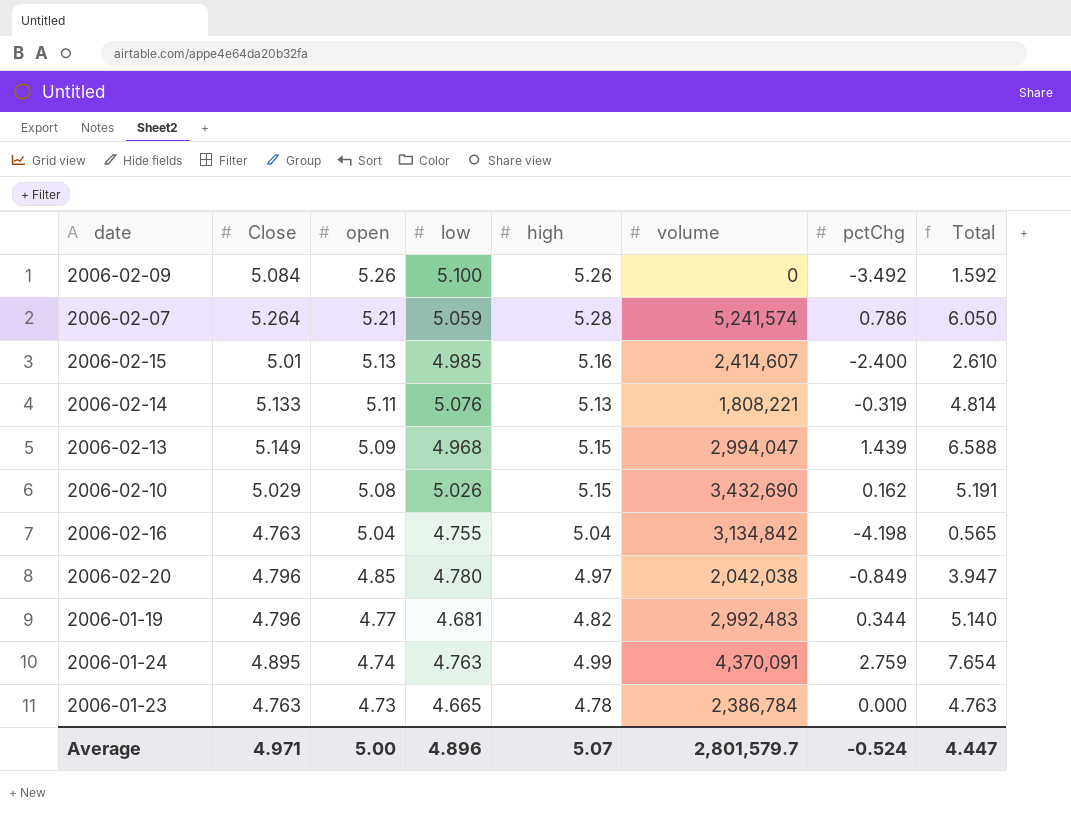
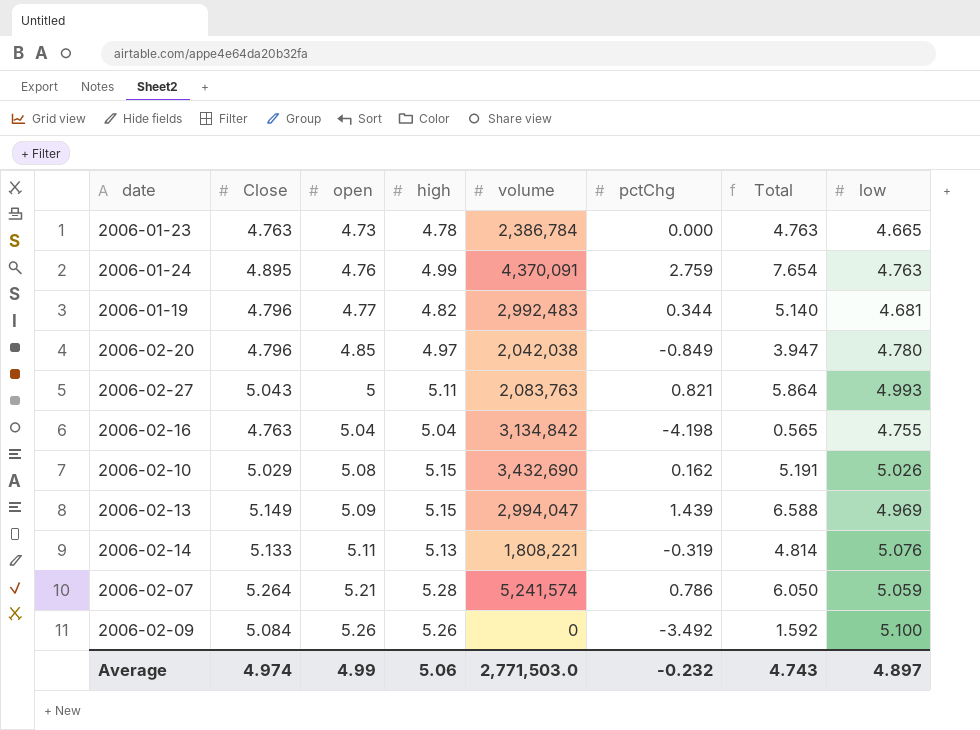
row order: open descending -> open ascending
column low | position: 4 -> 8
row 2006-02-15: 5.01 | 5.13 | 4.985 | 5.16 | 2,414,607 | -2.400 | 2.610 -> none
2006-01-24 | open: 4.74 -> 4.76
row 2006-02-27: none -> 5.043 | 5 | 5.11 | 2,083,763 | 0.821 | 5.864 | 4.993
2006-02-13 | low: 4.968 -> 4.969
Average | Close: 4.971 -> 4.974
Average | open: 5.00 -> 4.99
Average | high: 5.07 -> 5.06
Average | volume: 2,801,579.7 -> 2,771,503.0
Average | pctChg: -0.524 -> -0.232
Average | Total: 4.447 -> 4.743
Average | low: 4.896 -> 4.897

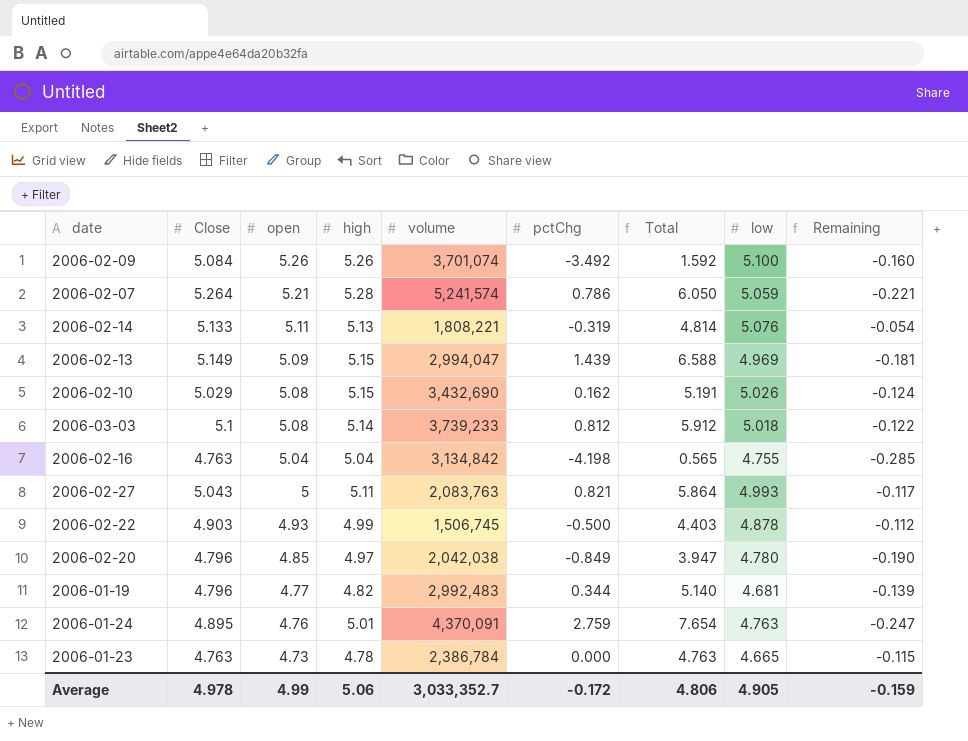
row order: open ascending -> open descending
column Remaining | formula: none -> [low] - [high]
2006-02-09 | volume: 0 -> 3,701,074
row 2006-03-03: none -> 5.1 | 5.08 | 5.14 | 3,739,233 | 0.812 | 5.912 | 5.018 | -0.122
row 2006-02-22: none -> 4.903 | 4.93 | 4.99 | 1,506,745 | -0.500 | 4.403 | 4.878 | -0.112
2006-01-24 | high: 4.99 -> 5.01
Average | Close: 4.974 -> 4.978
Average | volume: 2,771,503.0 -> 3,033,352.7
Average | pctChg: -0.232 -> -0.172
Average | Total: 4.743 -> 4.806
Average | low: 4.897 -> 4.905

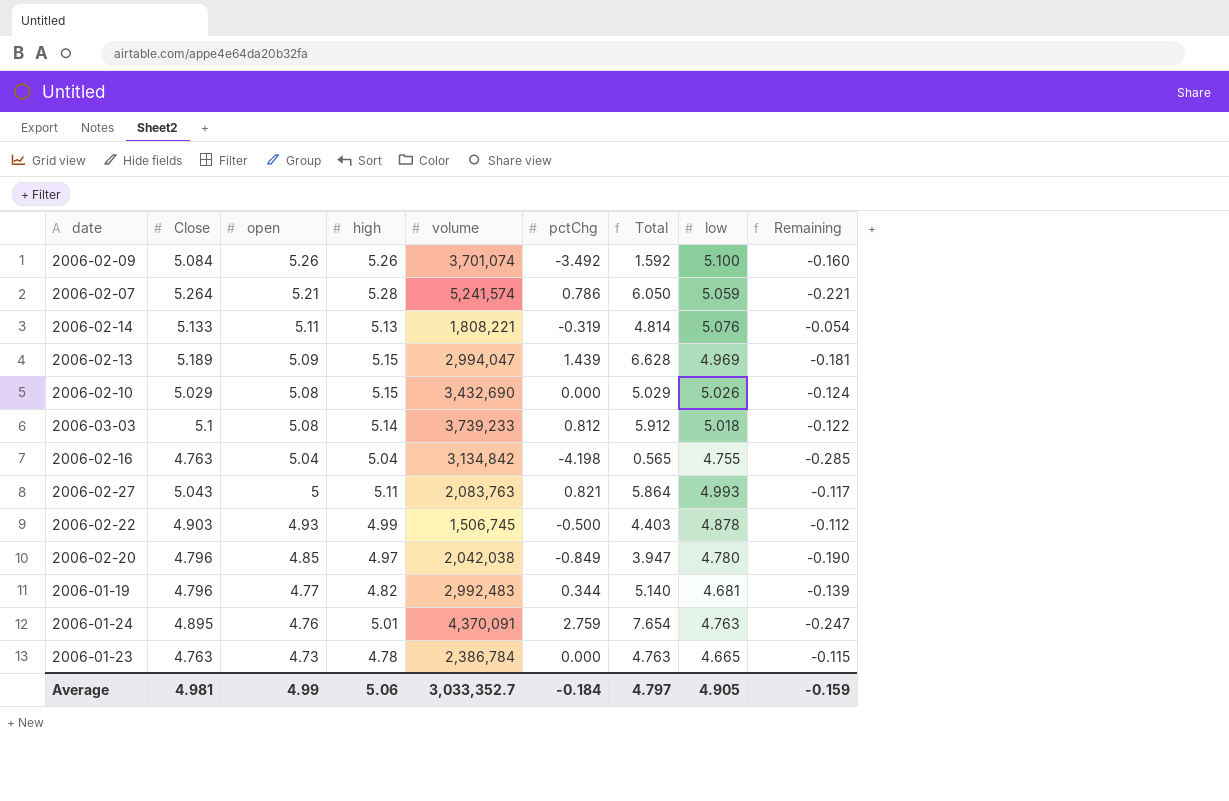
2006-02-13 | Close: 5.149 -> 5.189
2006-02-13 | Total: 6.588 -> 6.628
2006-02-10 | pctChg: 0.162 -> 0.000
2006-02-10 | Total: 5.191 -> 5.029
Average | Close: 4.978 -> 4.981
Average | pctChg: -0.172 -> -0.184
Average | Total: 4.806 -> 4.797

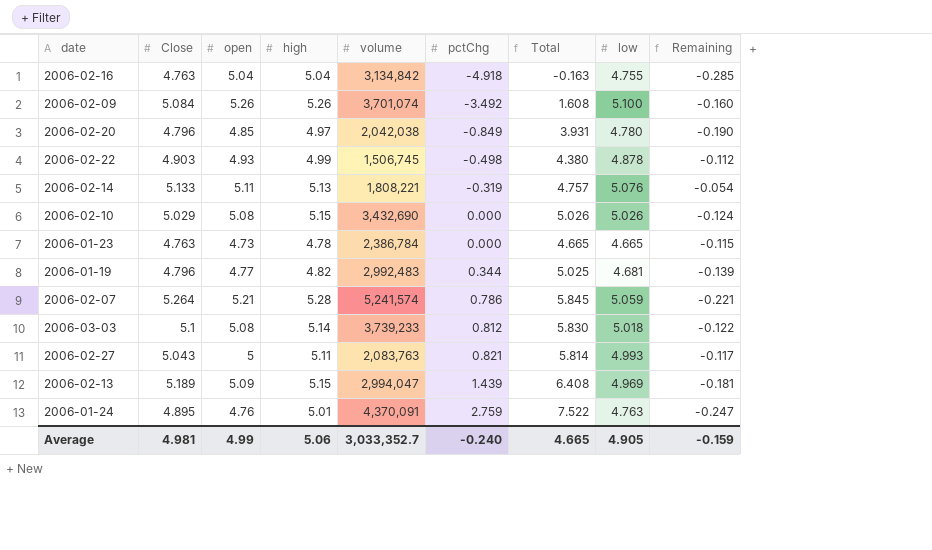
row order: open descending -> pctChg ascending
column Total | formula: [Close] + [pctChg] -> [pctChg] + [low]
2006-02-16 | pctChg: -4.198 -> -4.918
2006-02-22 | pctChg: -0.500 -> -0.498
Average | pctChg: -0.184 -> -0.240
Average | Total: 4.797 -> 4.665

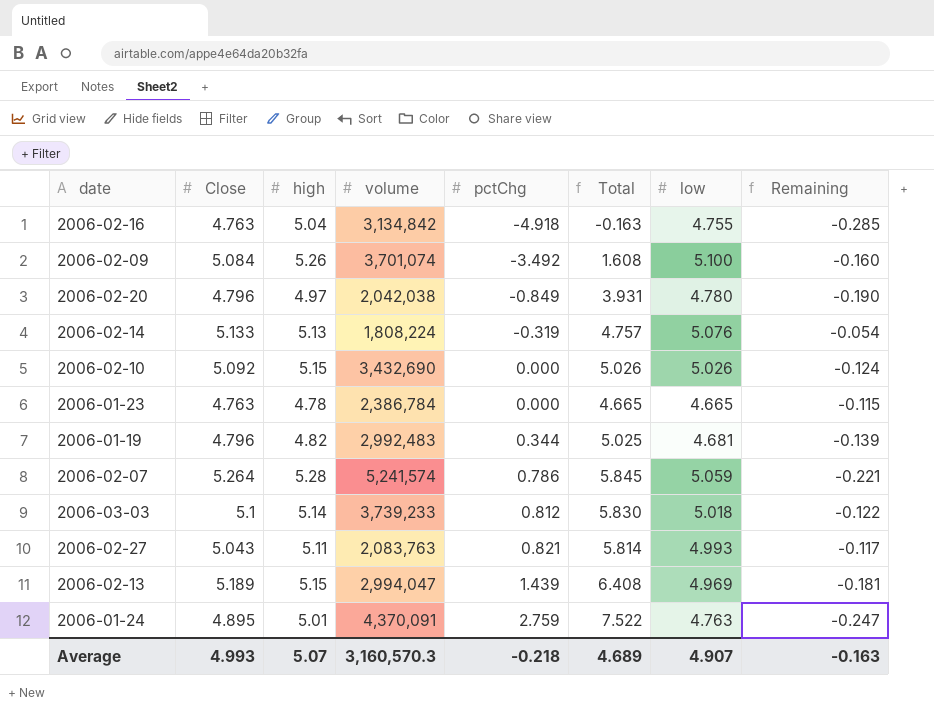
column open | position: 3 -> none
row 2006-02-22: 4.903 | 4.93 | 4.99 | 1,506,745 | -0.498 | 4.380 | 4.878 | -0.112 -> none
2006-02-14 | volume: 1,808,221 -> 1,808,224
2006-02-10 | Close: 5.029 -> 5.092
Average | Close: 4.981 -> 4.993
Average | high: 5.06 -> 5.07
Average | volume: 3,033,352.7 -> 3,160,570.3
Average | pctChg: -0.240 -> -0.218
Average | Total: 4.665 -> 4.689
Average | low: 4.905 -> 4.907
Average | Remaining: -0.159 -> -0.163

